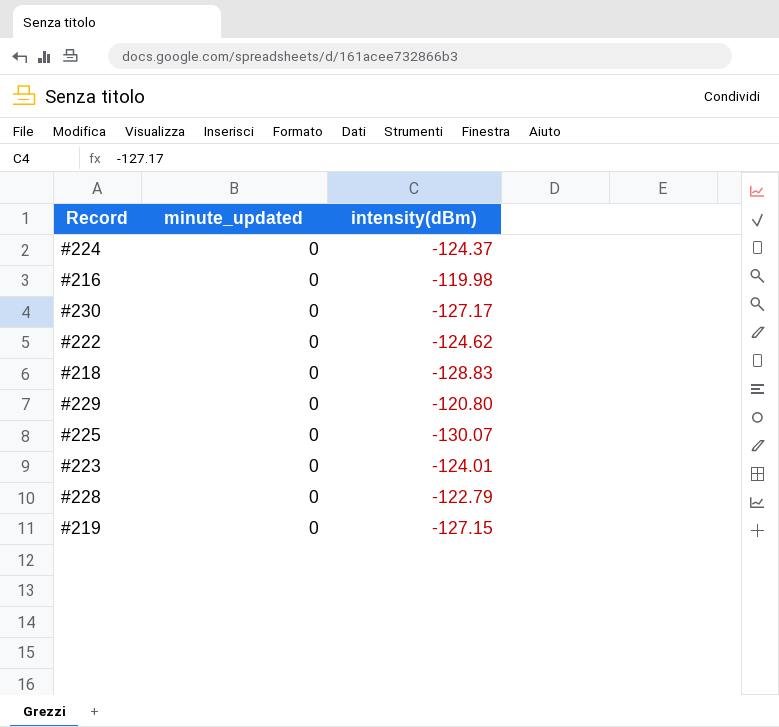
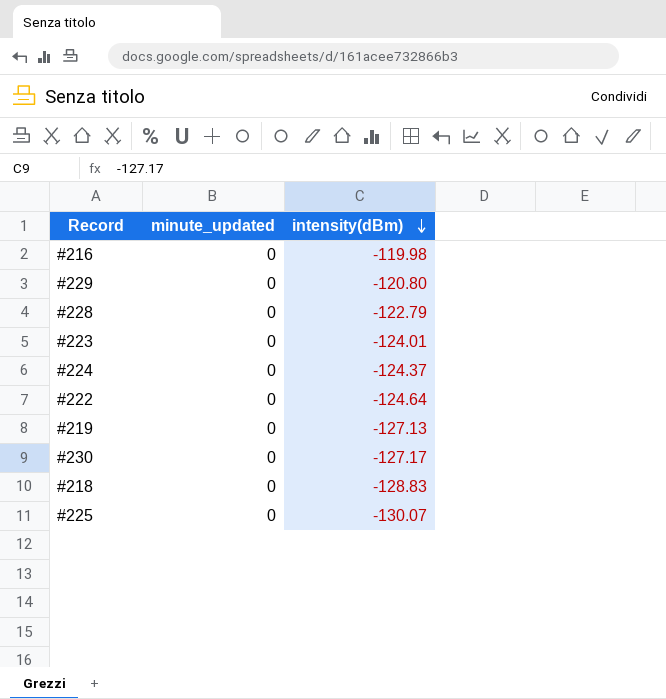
row order: none -> intensity(dBm) descending
#222 | intensity(dBm): -124.62 -> -124.64
#219 | intensity(dBm): -127.15 -> -127.13

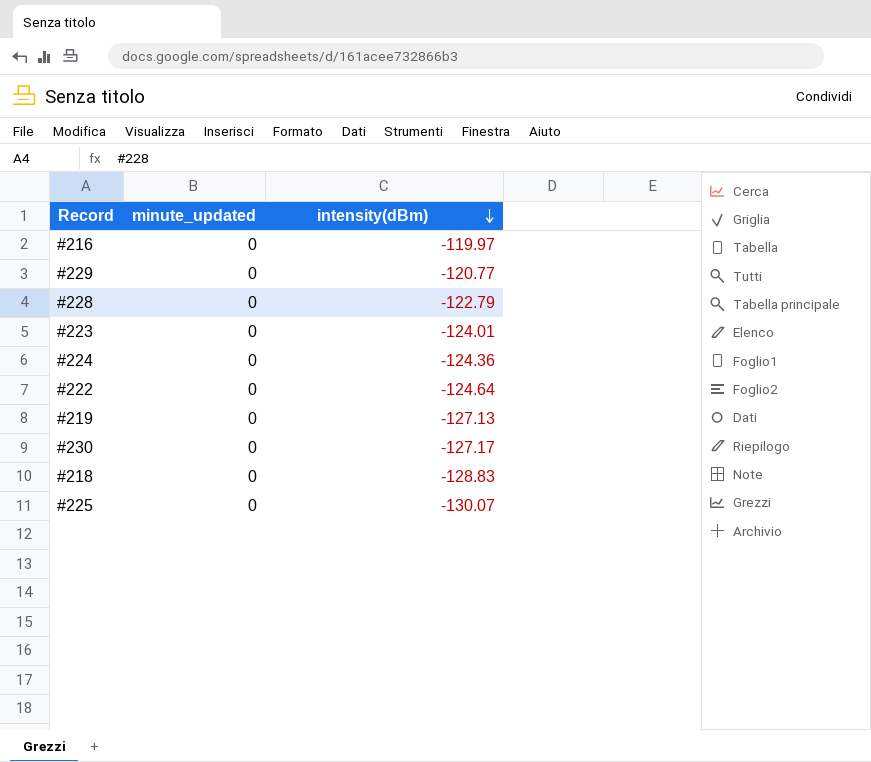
#216 | intensity(dBm): -119.98 -> -119.97
#229 | intensity(dBm): -120.80 -> -120.77
#224 | intensity(dBm): -124.37 -> -124.36

